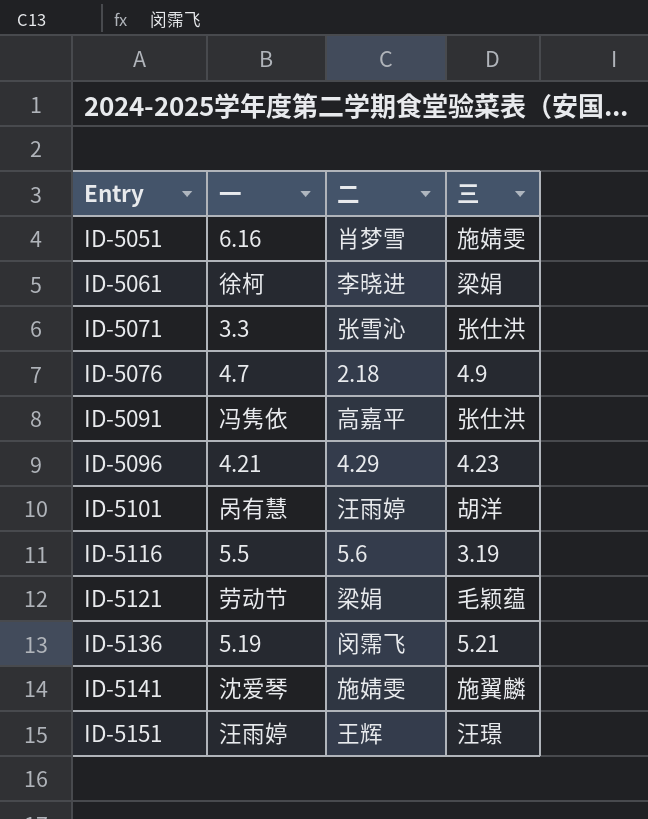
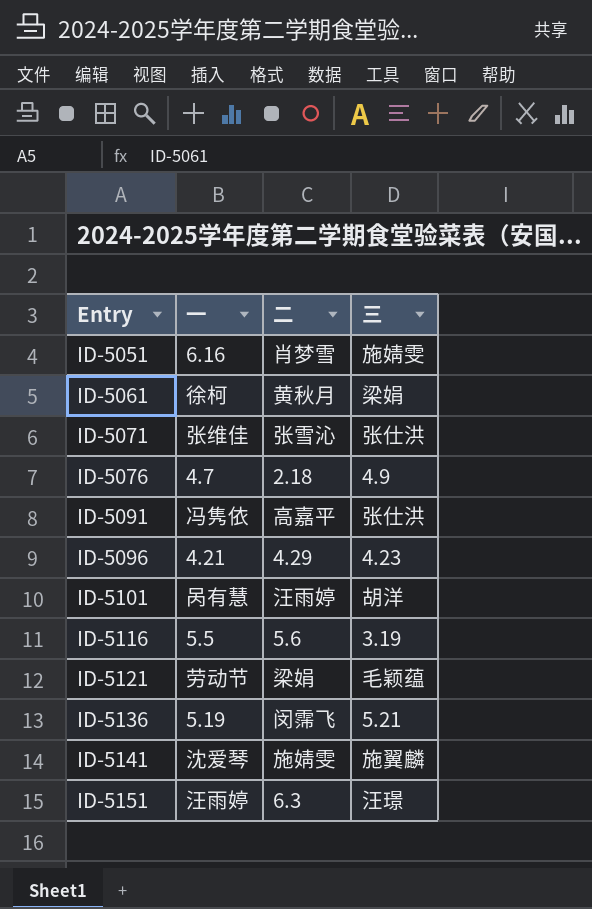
ID-5061 | 二: 李晓进 -> 黄秋月
ID-5071 | 一: 3.3 -> 张维佳
ID-5151 | 二: 王辉 -> 6.3

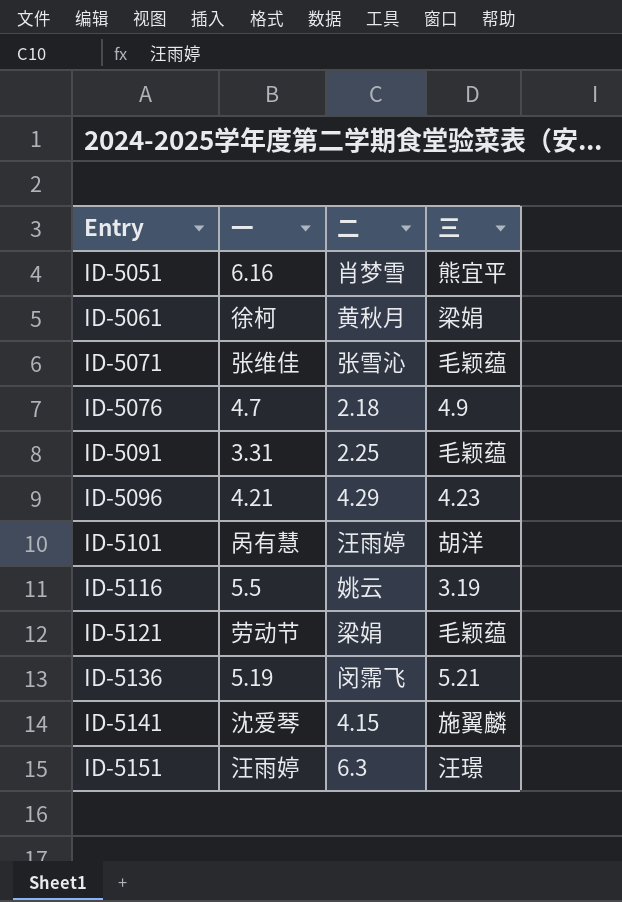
ID-5051 | 三: 施婧雯 -> 熊宜平
ID-5071 | 三: 张仕洪 -> 毛颖蕴
ID-5091 | 一: 冯隽依 -> 3.31
ID-5091 | 二: 高嘉平 -> 2.25
ID-5091 | 三: 张仕洪 -> 毛颖蕴
ID-5116 | 二: 5.6 -> 姚云
ID-5141 | 二: 施婧雯 -> 4.15

